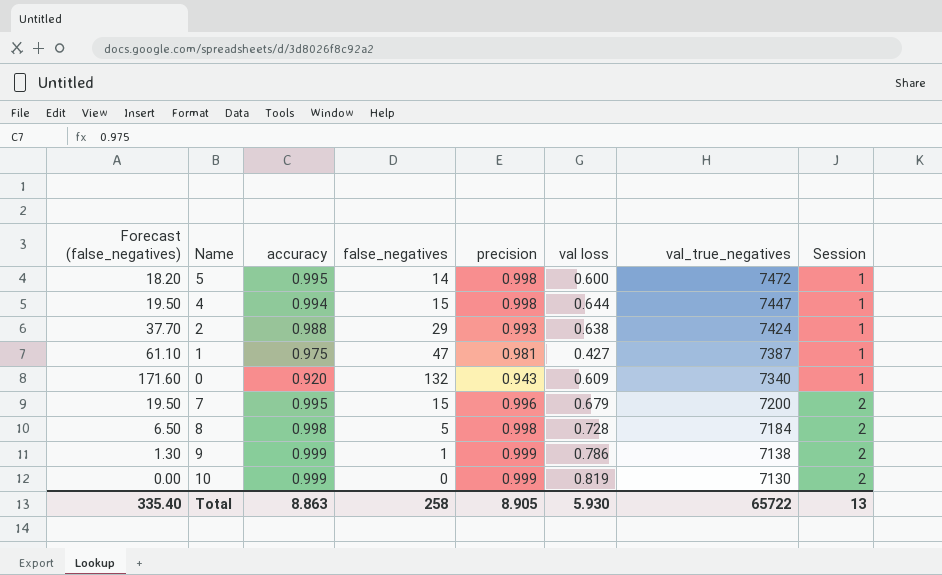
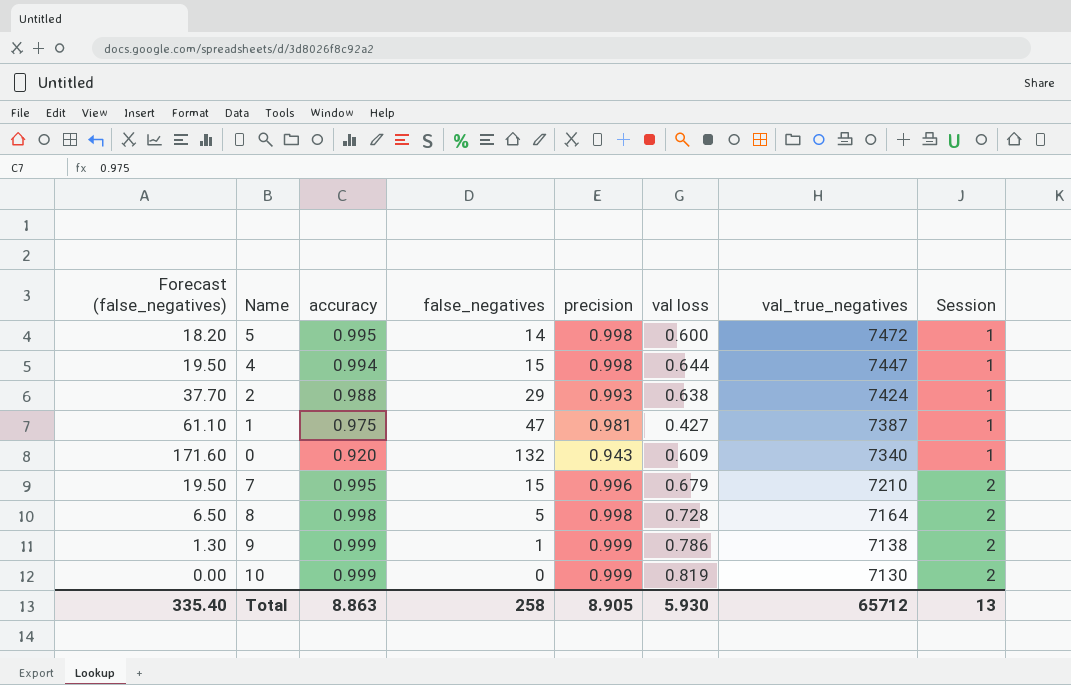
7 | val_true_negatives: 7200 -> 7210
8 | val_true_negatives: 7184 -> 7164
Total | val_true_negatives: 65722 -> 65712

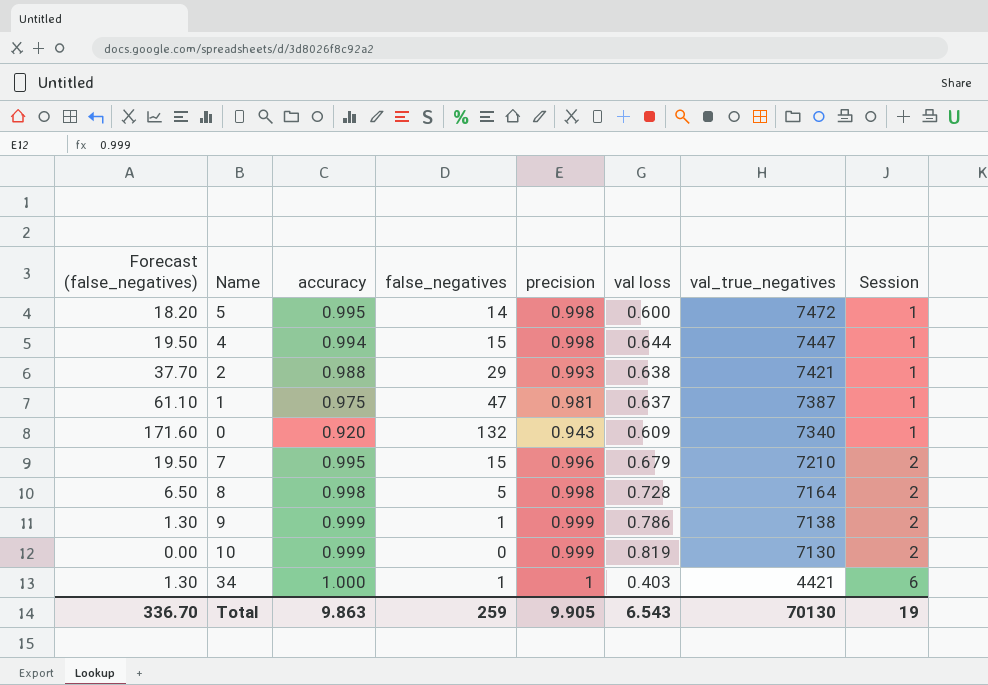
2 | val_true_negatives: 7424 -> 7421
1 | val loss: 0.427 -> 0.637
row 34: none -> 1.30 | 1.000 | 1 | 1 | 0.403 | 4421 | 6
Total | Forecast (false_negatives): 335.40 -> 336.70
Total | accuracy: 8.863 -> 9.863
Total | false_negatives: 258 -> 259
Total | precision: 8.905 -> 9.905
Total | val loss: 5.930 -> 6.543
Total | val_true_negatives: 65712 -> 70130
Total | Session: 13 -> 19

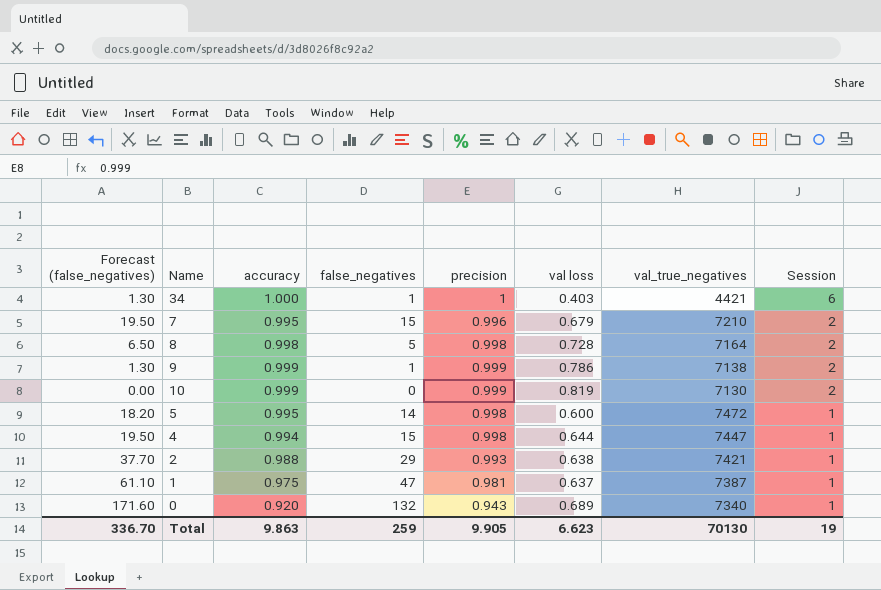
row order: val_true_negatives descending -> Session descending
0 | val loss: 0.609 -> 0.689
Total | val loss: 6.543 -> 6.623

